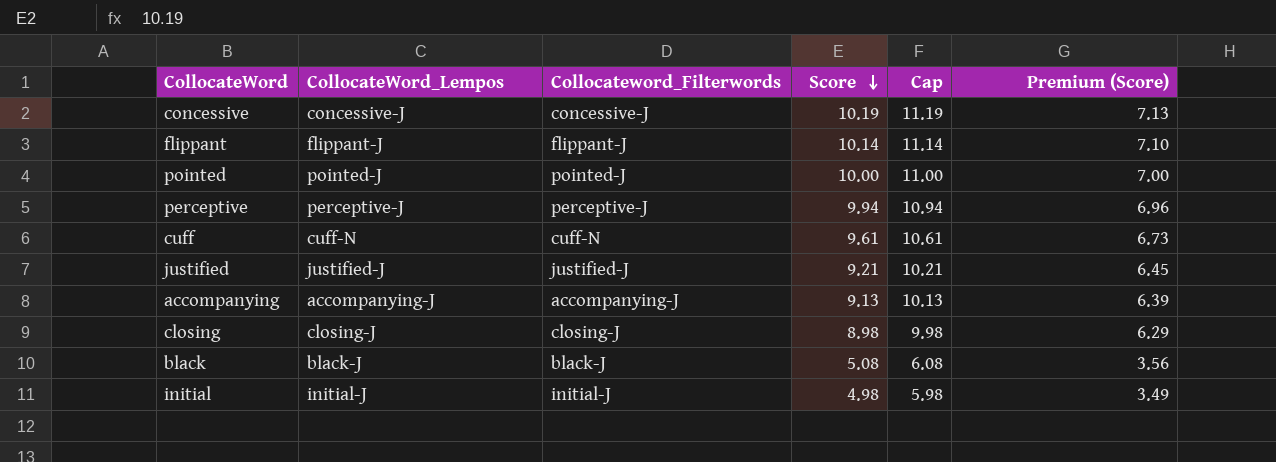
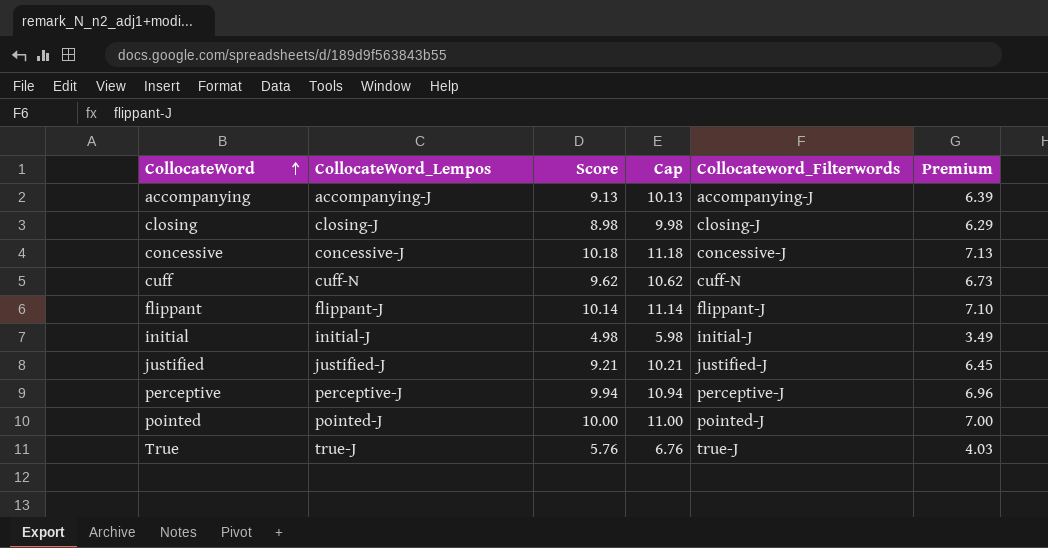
row order: Score descending -> CollocateWord ascending
column Collocateword_Filterwords | position: 3 -> 5
column name: Premium (Score) -> Premium
row black: black-J | black-J | 5.08 | 6.08 | 3.56 -> none
concessive | Score: 10.19 -> 10.18
concessive | Cap: 11.19 -> 11.18
cuff | Score: 9.61 -> 9.62
cuff | Cap: 10.61 -> 10.62
row True: none -> true-J | 5.76 | 6.76 | true-J | 4.03

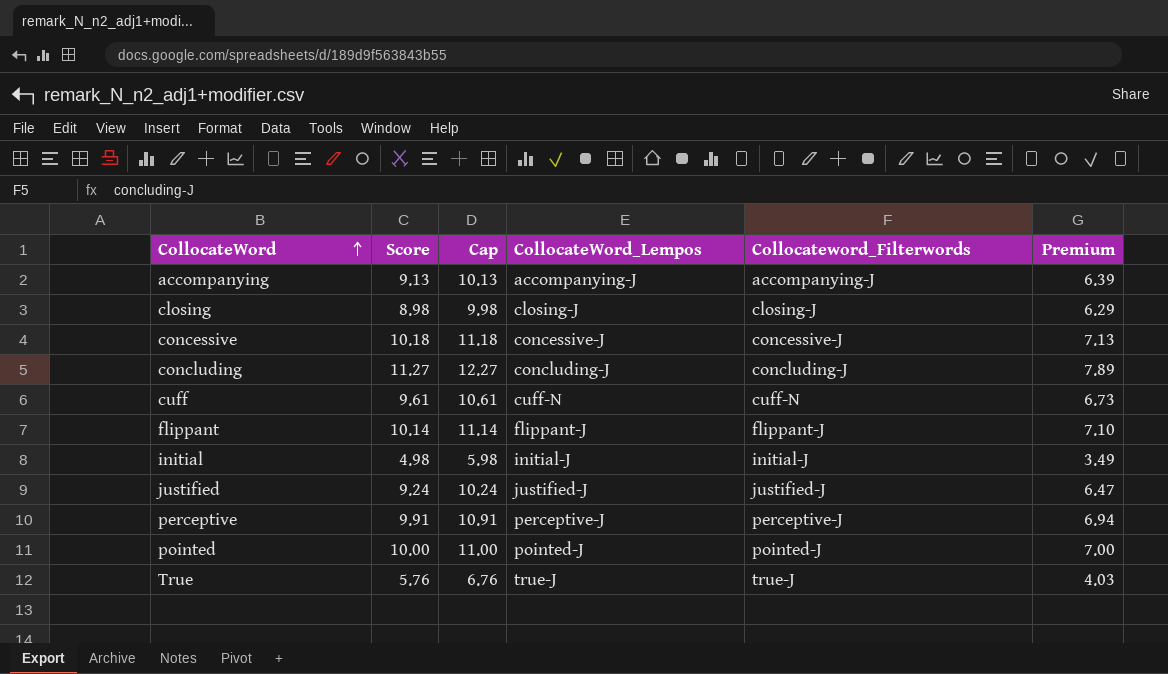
column CollocateWord_Lempos | position: 2 -> 4
row concluding: none -> 11.27 | 12.27 | concluding-J | concluding-J | 7.89
cuff | Score: 9.62 -> 9.61
cuff | Cap: 10.62 -> 10.61
justified | Score: 9.21 -> 9.24
justified | Cap: 10.21 -> 10.24
justified | Premium: 6.45 -> 6.47
perceptive | Score: 9.94 -> 9.91
perceptive | Cap: 10.94 -> 10.91
perceptive | Premium: 6.96 -> 6.94

